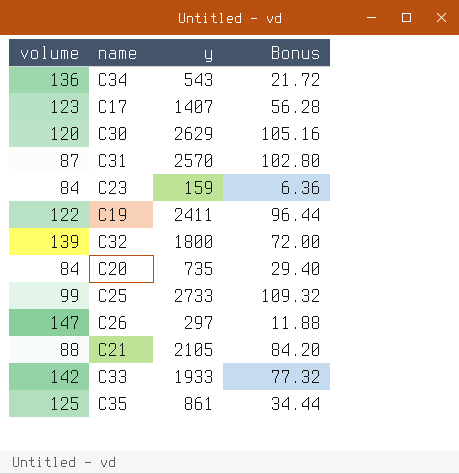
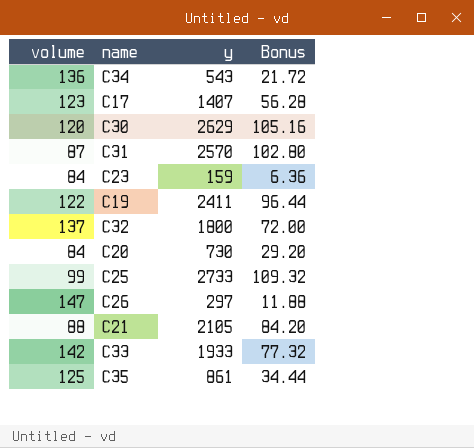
C32 | volume: 139 -> 137
C20 | y: 735 -> 730
C20 | Bonus: 29.40 -> 29.20

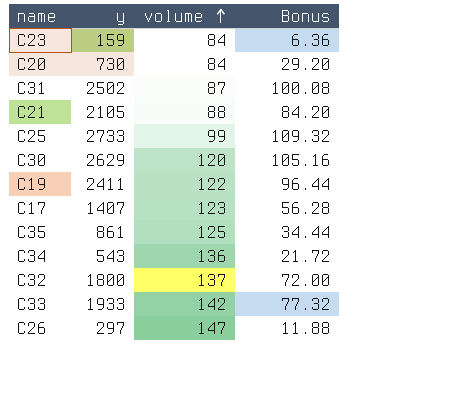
row order: none -> volume ascending
column volume | position: 1 -> 3
C31 | y: 2570 -> 2502
C31 | Bonus: 102.80 -> 100.08

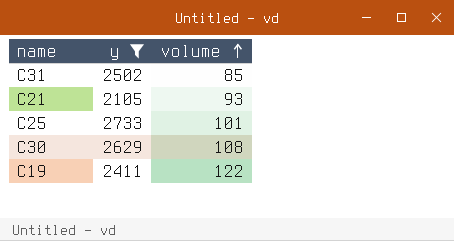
filter: none -> y >= 2105
column Bonus | formula: [y] * 0.04 -> none
C31 | volume: 87 -> 85
C21 | volume: 88 -> 93
C25 | volume: 99 -> 101
C30 | volume: 120 -> 108

